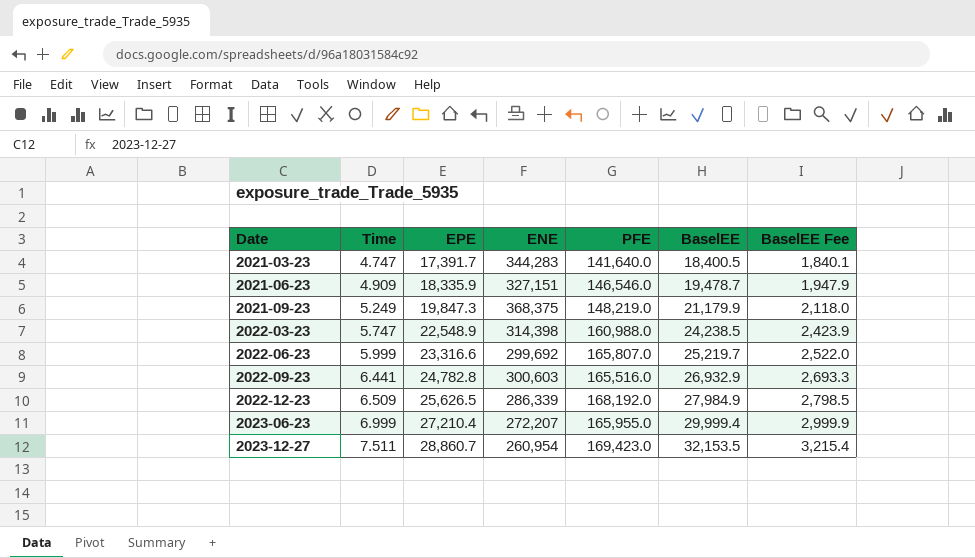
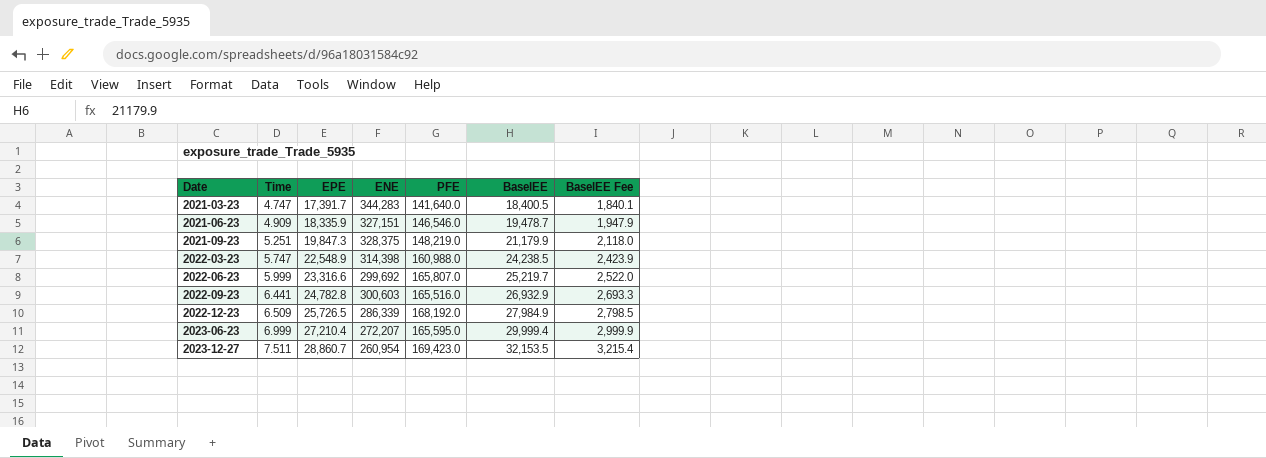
2021-09-23 | Time: 5.249 -> 5.251
2021-09-23 | ENE: 368,375 -> 328,375
2022-12-23 | EPE: 25,626.5 -> 25,726.5
2023-06-23 | PFE: 165,955.0 -> 165,595.0

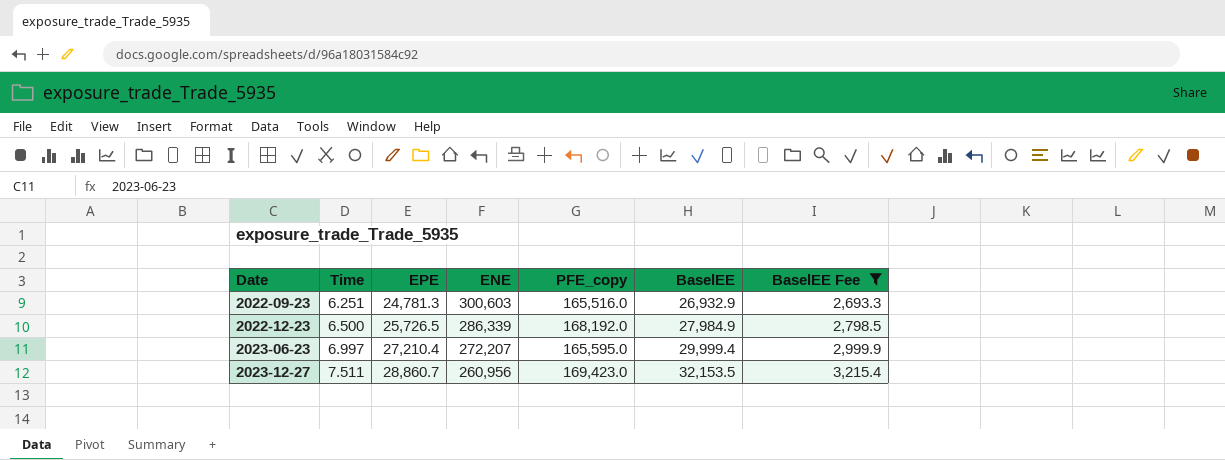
filter: none -> BaselEE Fee >= 2,693.3
column name: PFE -> PFE_copy
2022-09-23 | Time: 6.441 -> 6.251
2022-09-23 | EPE: 24,782.8 -> 24,781.3
2022-12-23 | Time: 6.509 -> 6.500
2023-06-23 | Time: 6.999 -> 6.997
2023-12-27 | ENE: 260,954 -> 260,956

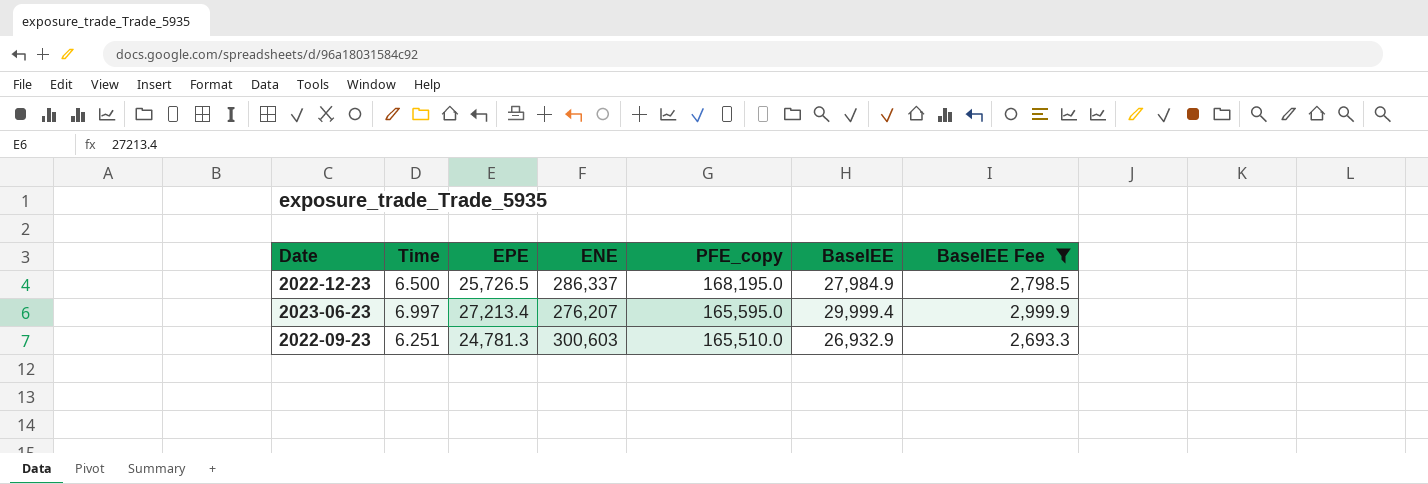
row order: Date ascending -> PFE_copy descending
row 2023-12-27: 7.511 | 28,860.7 | 260,956 | 169,423.0 | 32,153.5 | 3,215.4 -> none
2022-12-23 | ENE: 286,339 -> 286,337
2022-12-23 | PFE_copy: 168,192.0 -> 168,195.0
2023-06-23 | EPE: 27,210.4 -> 27,213.4
2023-06-23 | ENE: 272,207 -> 276,207
2022-09-23 | PFE_copy: 165,516.0 -> 165,510.0

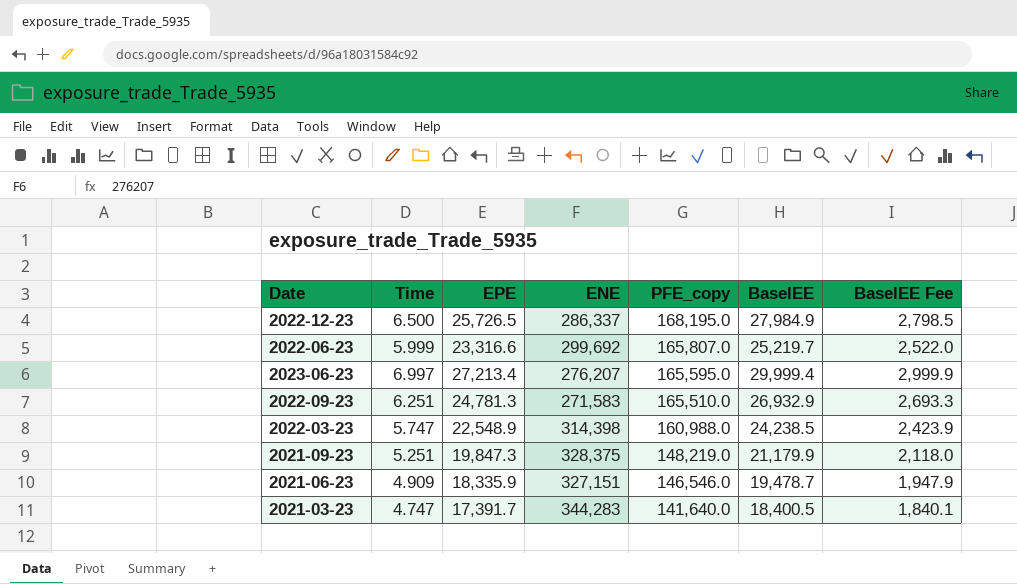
filter: BaselEE Fee >= 2,693.3 -> none
2022-09-23 | ENE: 300,603 -> 271,583

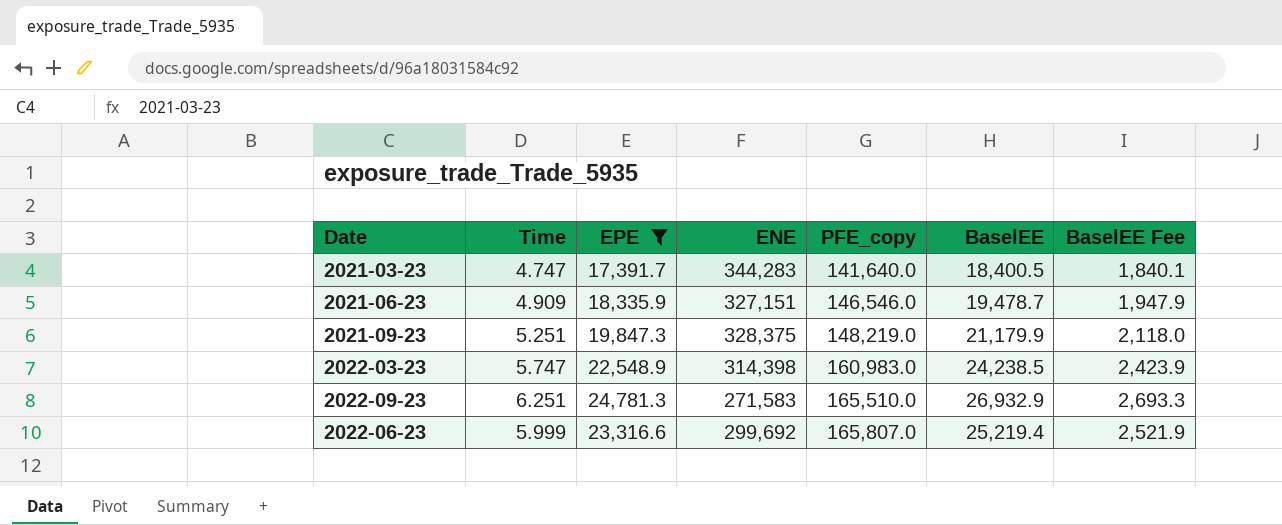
filter: none -> EPE <= 24,781.3
row order: PFE_copy descending -> PFE_copy ascending
2022-03-23 | PFE_copy: 160,988.0 -> 160,983.0
2022-06-23 | BaselEE: 25,219.7 -> 25,219.4
2022-06-23 | BaselEE Fee: 2,522.0 -> 2,521.9

